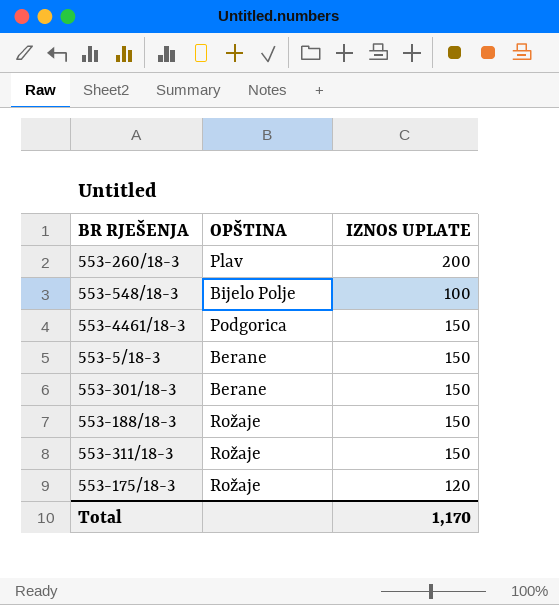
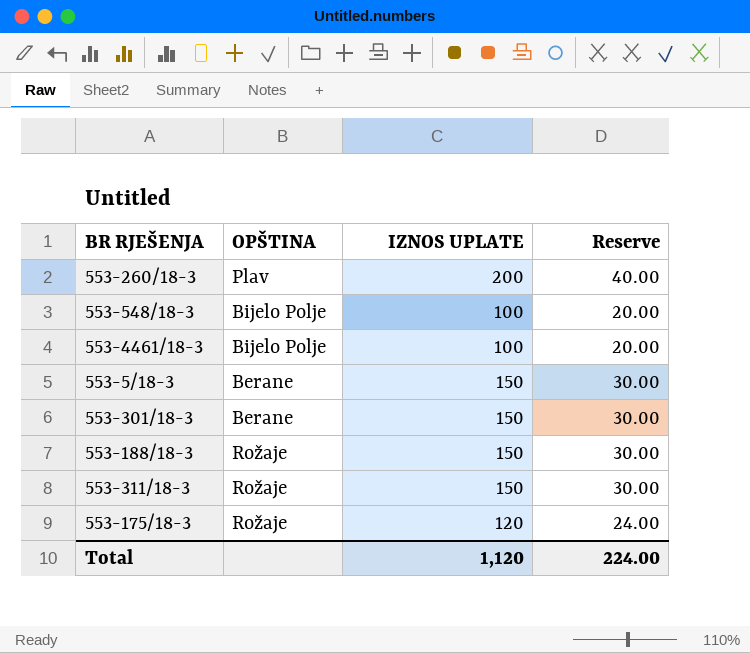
column Reserve | formula: none -> [IZNOS UPLATE] * 0.2
553-4461/18-3 | OPŠTINA: Podgorica -> Bijelo Polje
553-4461/18-3 | IZNOS UPLATE: 150 -> 100
Total | IZNOS UPLATE: 1,170 -> 1,120

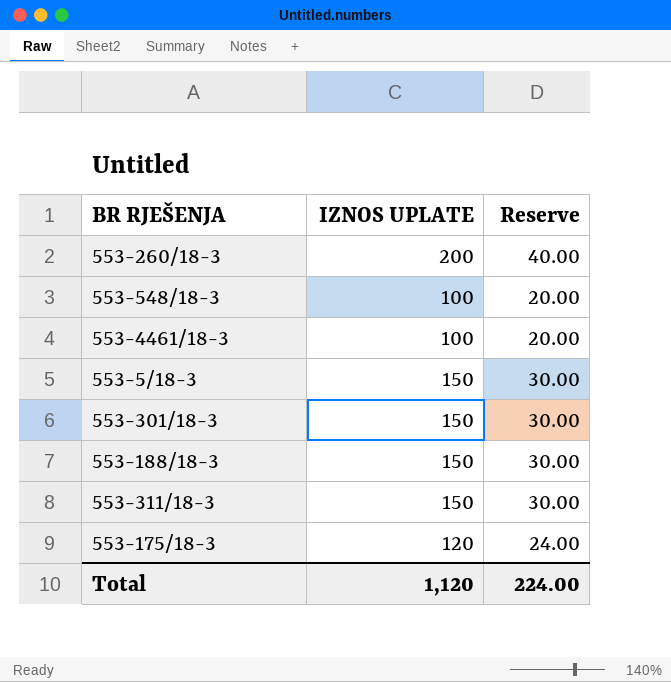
column OPŠTINA | position: 2 -> none

